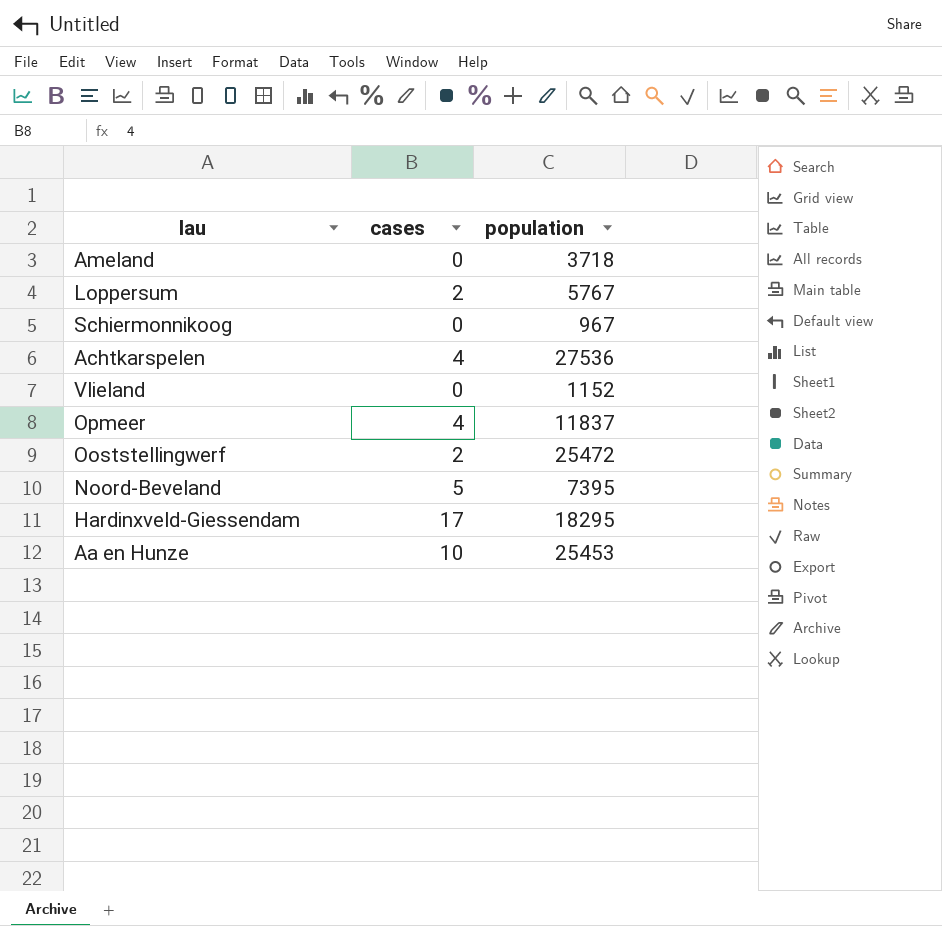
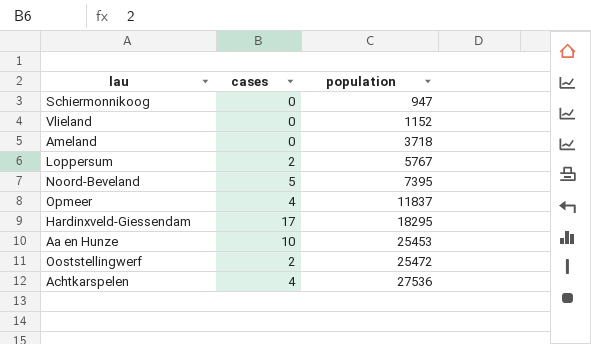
row order: none -> population ascending
Schiermonnikoog | population: 967 -> 947

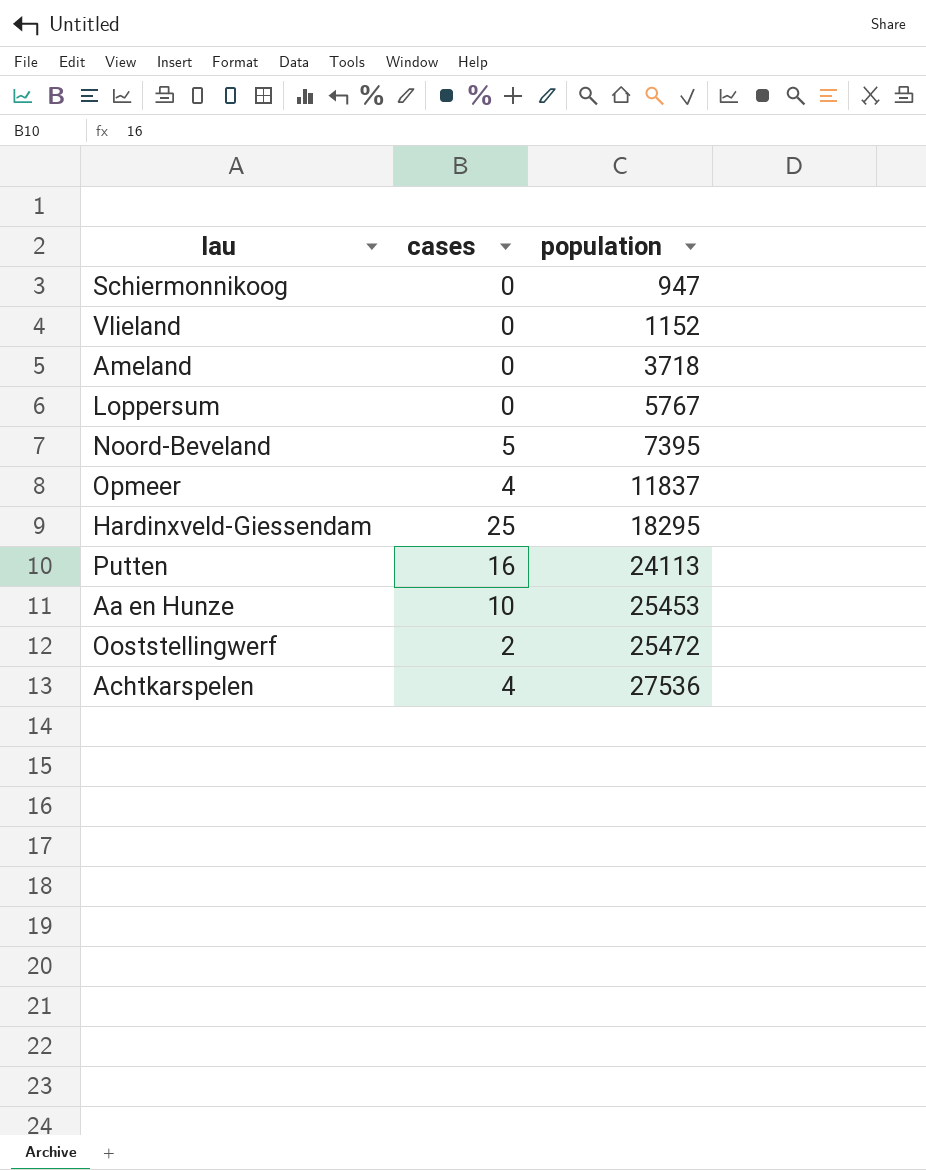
Loppersum | cases: 2 -> 0
Hardinxveld-Giessendam | cases: 17 -> 25
row Putten: none -> 16 | 24113

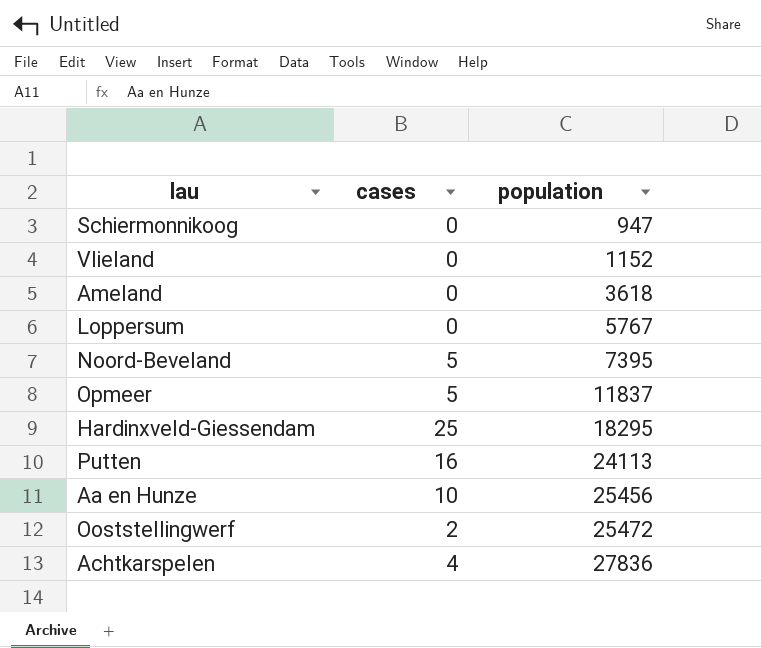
Ameland | population: 3718 -> 3618
Opmeer | cases: 4 -> 5
Aa en Hunze | population: 25453 -> 25456
Achtkarspelen | population: 27536 -> 27836

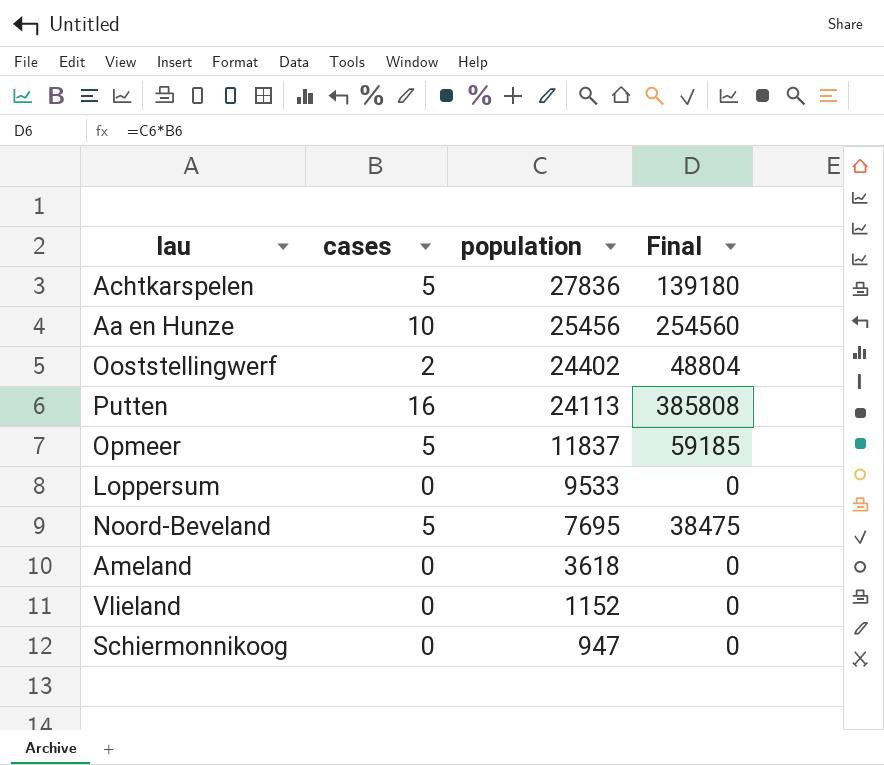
row order: population ascending -> population descending
column Final | formula: none -> [cases] * [population]
row Hardinxveld-Giessendam: 25 | 18295 -> none
Achtkarspelen | cases: 4 -> 5
Ooststellingwerf | population: 25472 -> 24402
Loppersum | population: 5767 -> 9533
Noord-Beveland | population: 7395 -> 7695

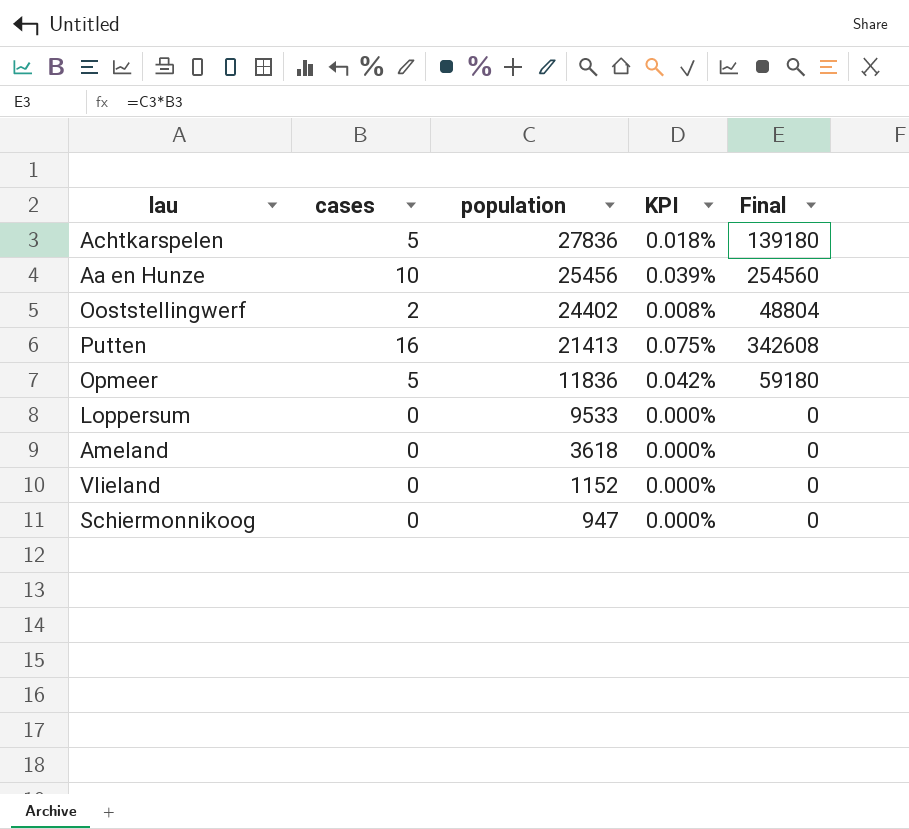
column KPI | formula: none -> [cases] / [population]
row Noord-Beveland: 5 | 7695 | 38475 -> none
Putten | population: 24113 -> 21413
Putten | Final: 385808 -> 342608
Opmeer | population: 11837 -> 11836
Opmeer | Final: 59185 -> 59180

